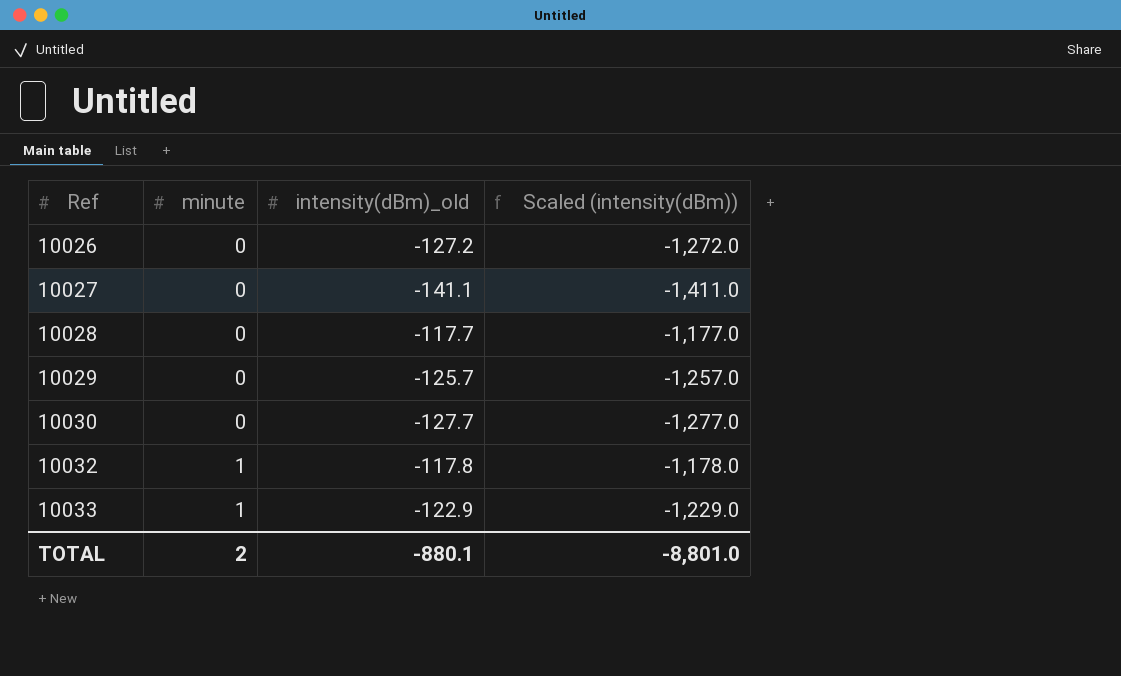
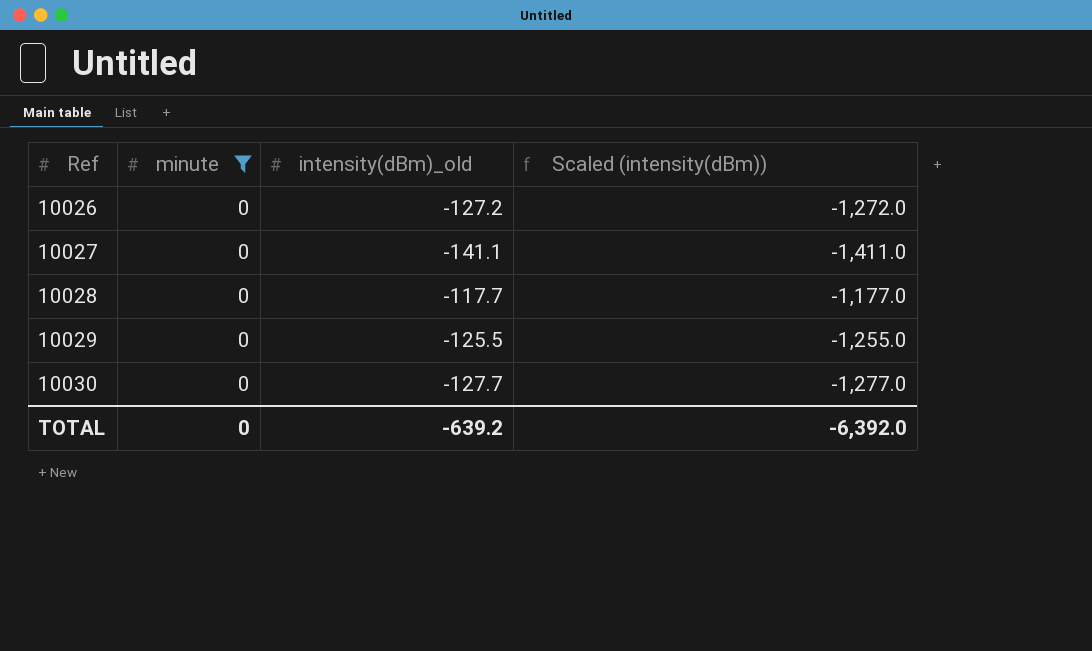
filter: none -> minute = 0
10029 | intensity(dBm)_old: -125.7 -> -125.5
10029 | Scaled (intensity(dBm)): -1,257.0 -> -1,255.0
TOTAL | minute: 2 -> 0
TOTAL | intensity(dBm)_old: -880.1 -> -639.2
TOTAL | Scaled (intensity(dBm)): -8,801.0 -> -6,392.0

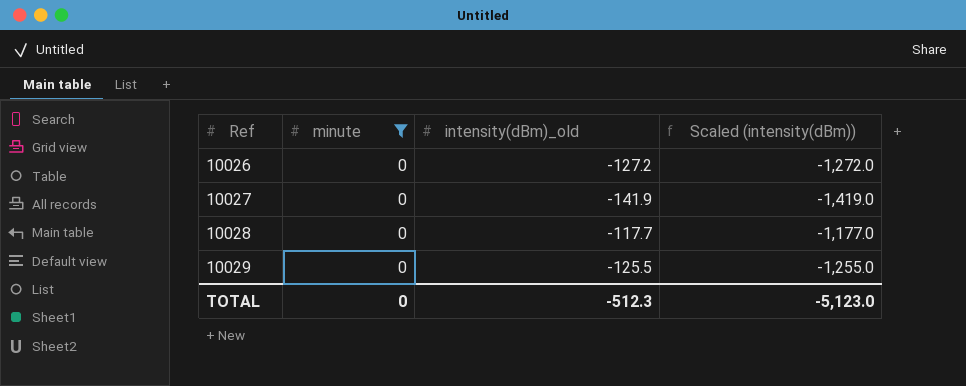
row 10030: 0 | -127.7 | -1,277.0 -> none
10027 | intensity(dBm)_old: -141.1 -> -141.9
10027 | Scaled (intensity(dBm)): -1,411.0 -> -1,419.0
TOTAL | intensity(dBm)_old: -639.2 -> -512.3
TOTAL | Scaled (intensity(dBm)): -6,392.0 -> -5,123.0

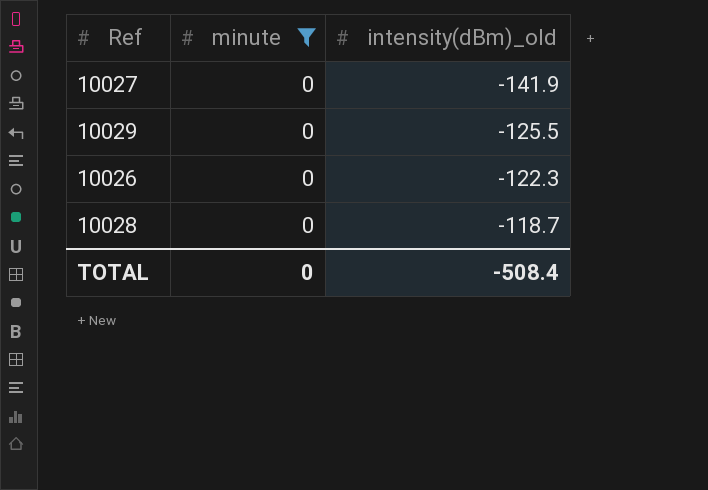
row order: Ref ascending -> intensity(dBm)_old ascending
column Scaled (intensity(dBm)) | formula: [intensity(dBm)_old] * 10 -> none
10026 | intensity(dBm)_old: -127.2 -> -122.3
10028 | intensity(dBm)_old: -117.7 -> -118.7
TOTAL | intensity(dBm)_old: -512.3 -> -508.4

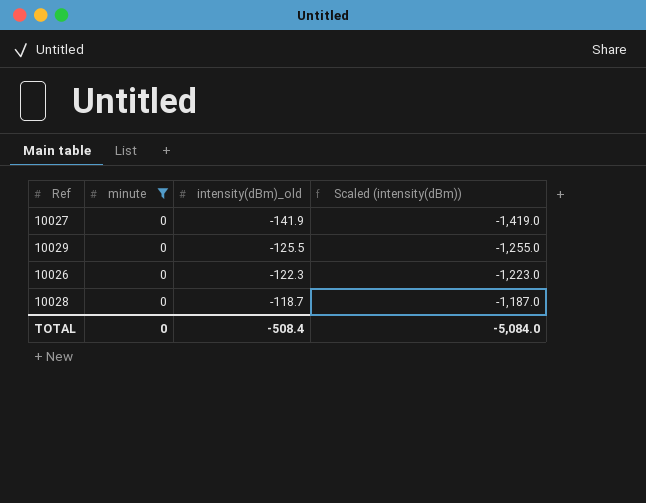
column Scaled (intensity(dBm)) | formula: none -> [intensity(dBm)_old] * 10

